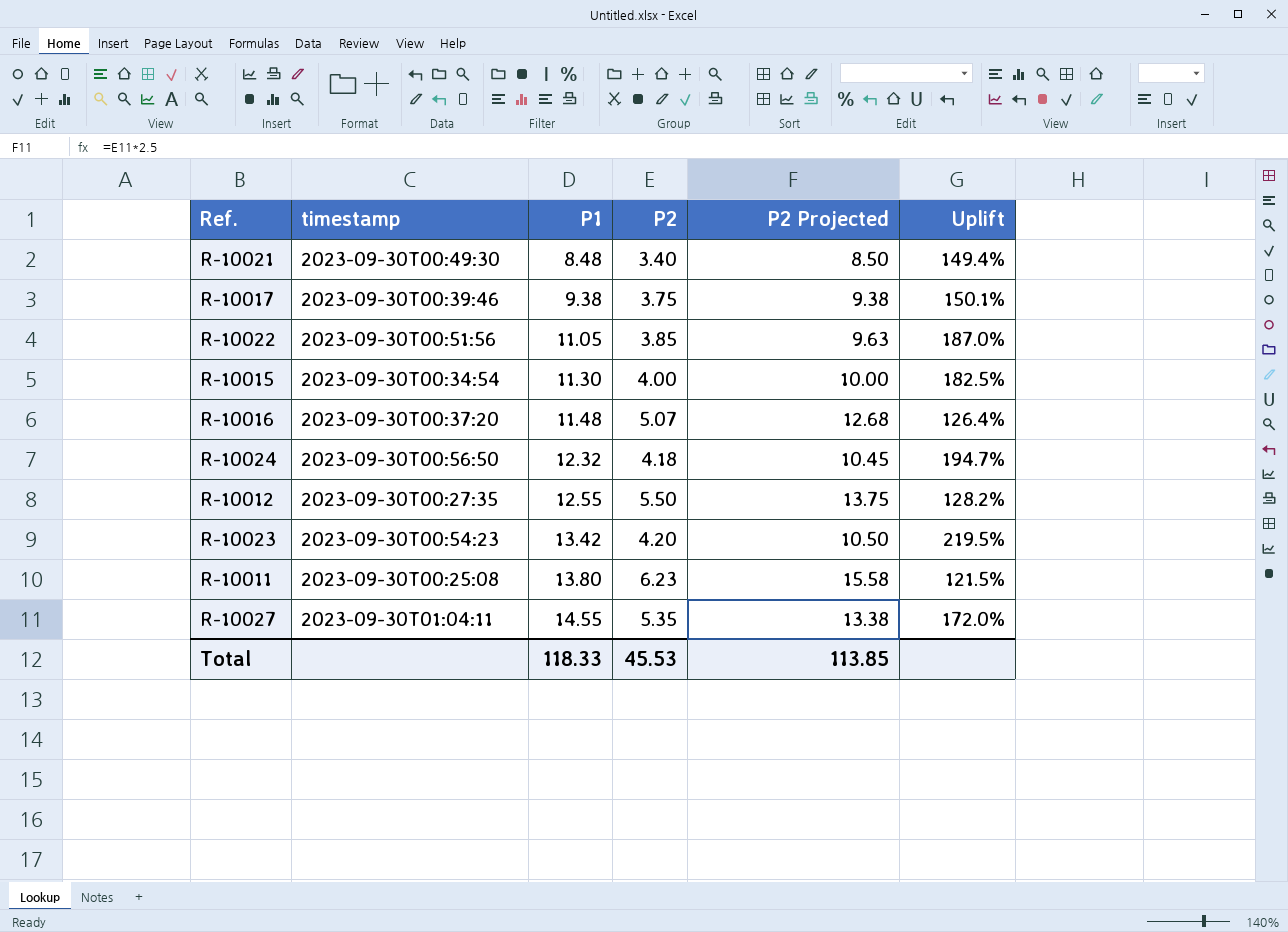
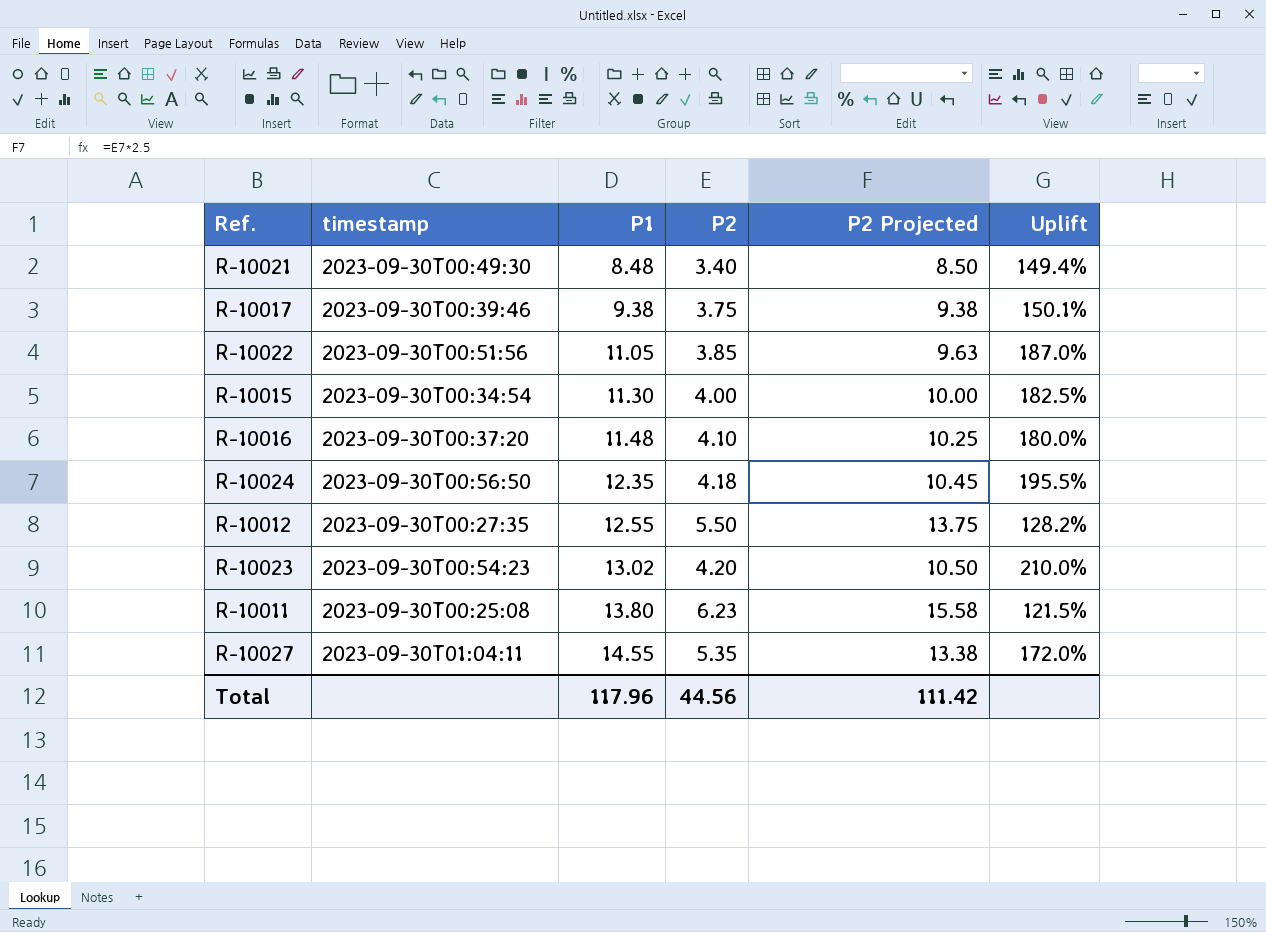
R-10016 | P2: 5.07 -> 4.10
R-10016 | P2 Projected: 12.68 -> 10.25
R-10016 | Uplift: 126.4% -> 180.0%
R-10024 | P1: 12.32 -> 12.35
R-10024 | Uplift: 194.7% -> 195.5%
R-10023 | P1: 13.42 -> 13.02
R-10023 | Uplift: 219.5% -> 210.0%
Total | P1: 118.33 -> 117.96
Total | P2: 45.53 -> 44.56
Total | P2 Projected: 113.85 -> 111.42

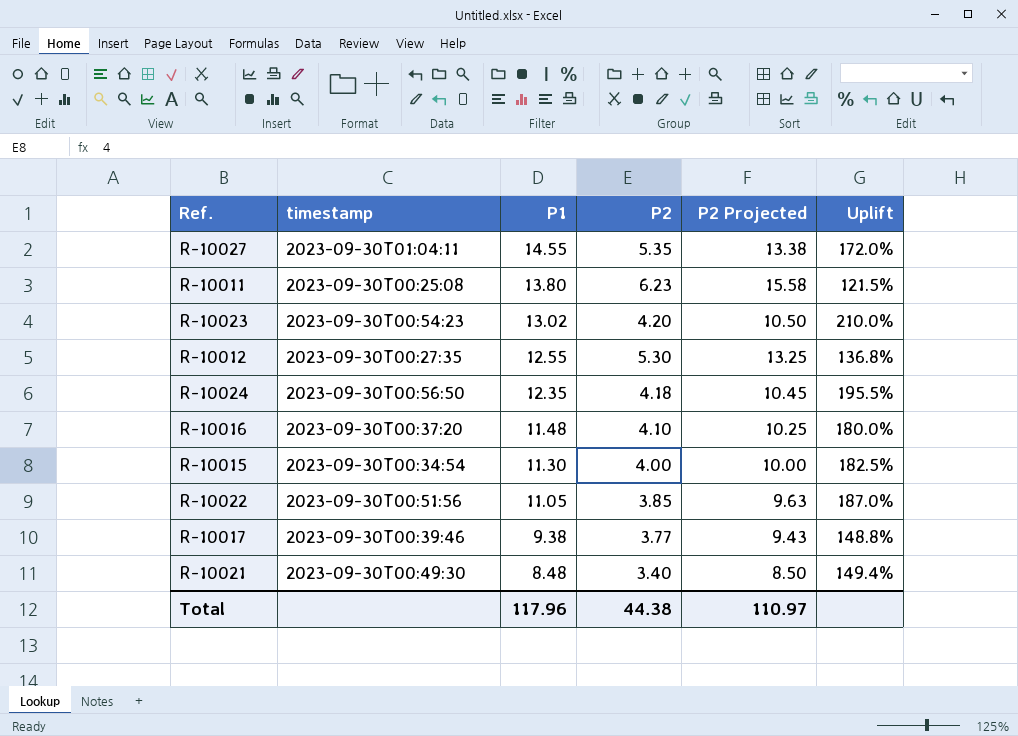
row order: P1 ascending -> P1 descending
R-10012 | P2: 5.50 -> 5.30
R-10012 | P2 Projected: 13.75 -> 13.25
R-10012 | Uplift: 128.2% -> 136.8%
R-10017 | P2: 3.75 -> 3.77
R-10017 | P2 Projected: 9.38 -> 9.43
R-10017 | Uplift: 150.1% -> 148.8%
Total | P2: 44.56 -> 44.38
Total | P2 Projected: 111.42 -> 110.97

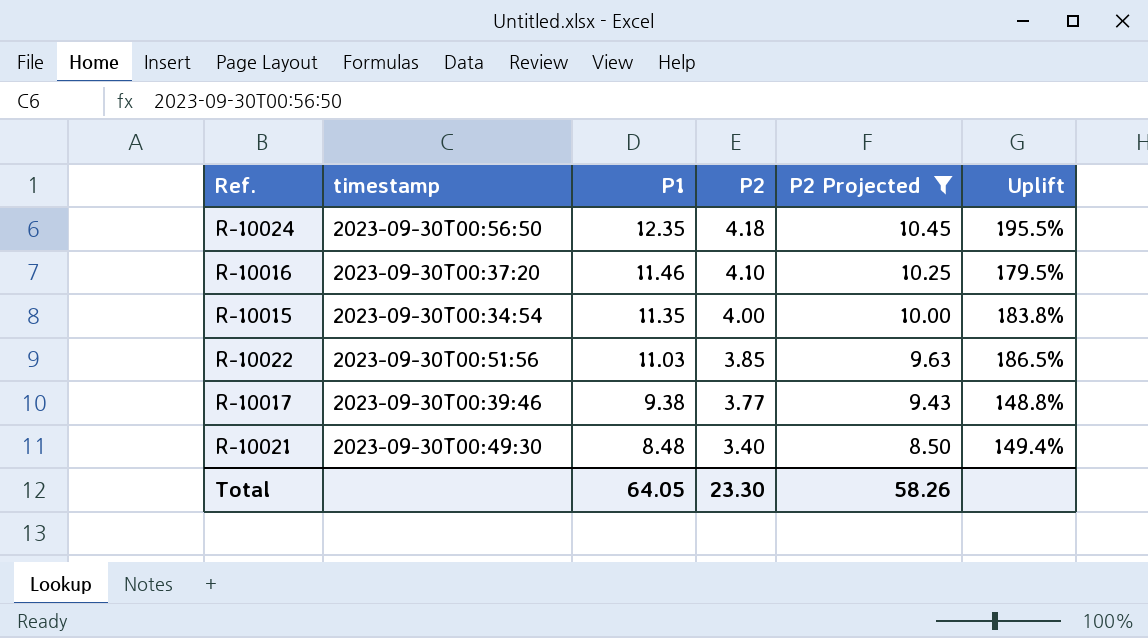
filter: none -> P2 Projected <= 10.45
R-10016 | P1: 11.48 -> 11.46
R-10016 | Uplift: 180.0% -> 179.5%
R-10015 | P1: 11.30 -> 11.35
R-10015 | Uplift: 182.5% -> 183.8%
R-10022 | P1: 11.05 -> 11.03
R-10022 | Uplift: 187.0% -> 186.5%
Total | P1: 117.96 -> 64.05
Total | P2: 44.38 -> 23.30
Total | P2 Projected: 110.97 -> 58.26

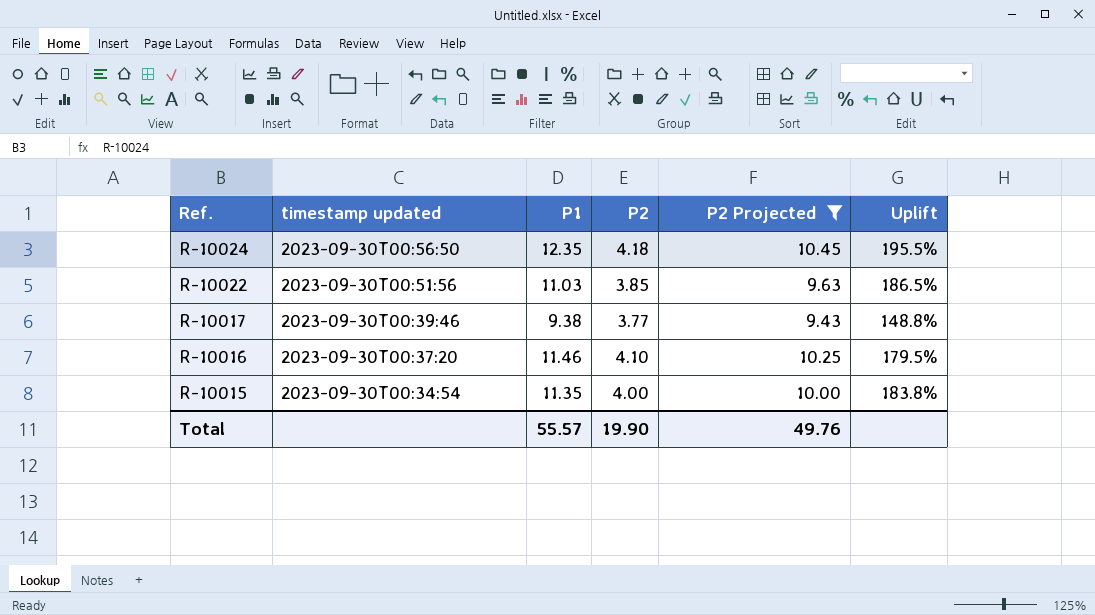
row order: P1 descending -> Ref. descending
column name: timestamp -> timestamp updated
row R-10021: 2023-09-30T00:49:30 | 8.48 | 3.40 | 8.50 | 149.4% -> none
Total | P1: 64.05 -> 55.57
Total | P2: 23.30 -> 19.90
Total | P2 Projected: 58.26 -> 49.76

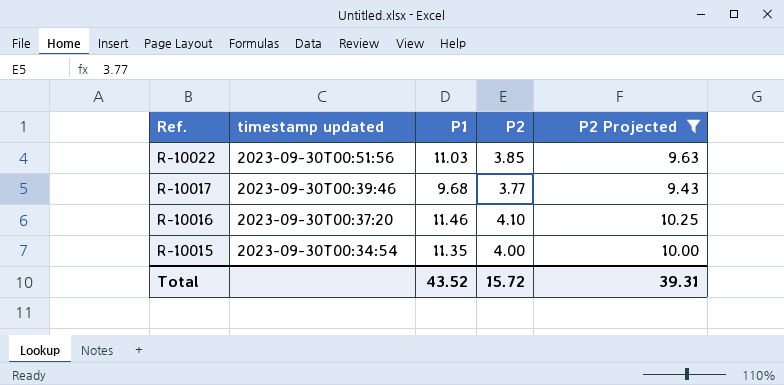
column Uplift | formula: ([P1] - [P2]) / [P2] -> none
row R-10024: 2023-09-30T00:56:50 | 12.35 | 4.18 | 10.45 | 195.5% -> none
R-10017 | P1: 9.38 -> 9.68
Total | P1: 55.57 -> 43.52
Total | P2: 19.90 -> 15.72
Total | P2 Projected: 49.76 -> 39.31

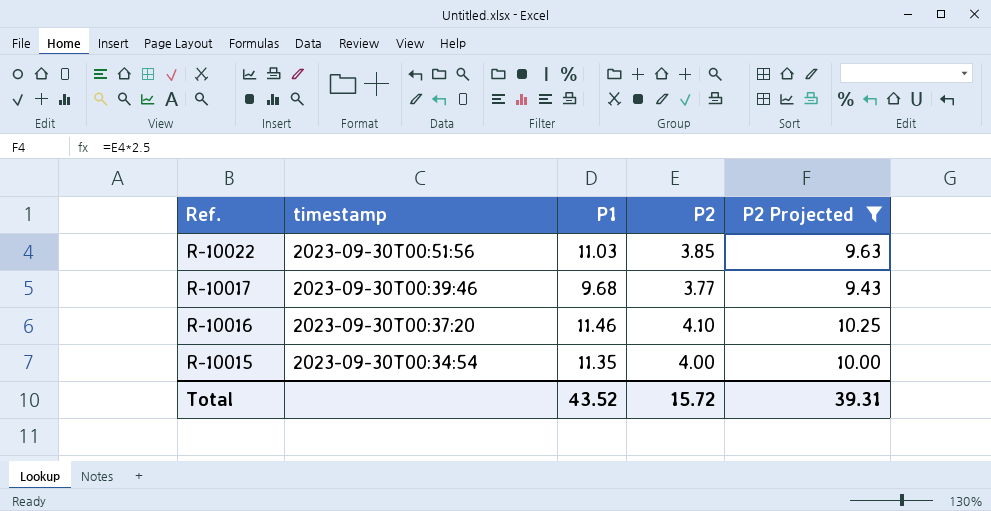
column name: timestamp updated -> timestamp

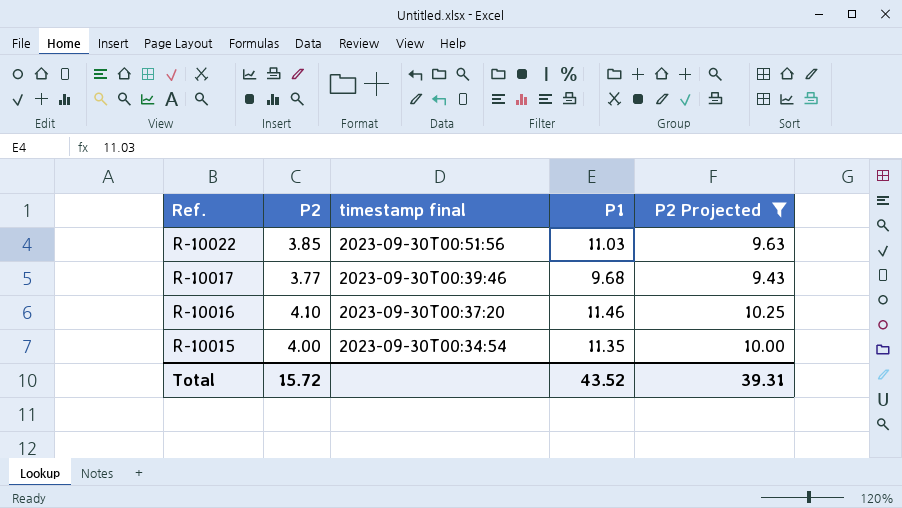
column P2 | position: 4 -> 2
column name: timestamp -> timestamp final

